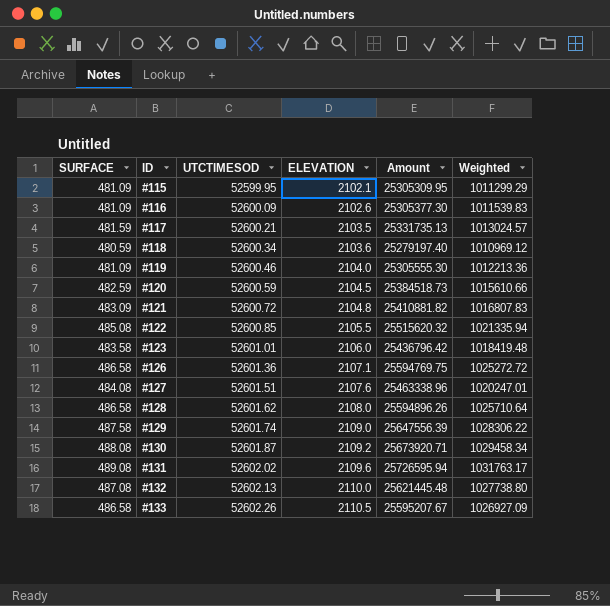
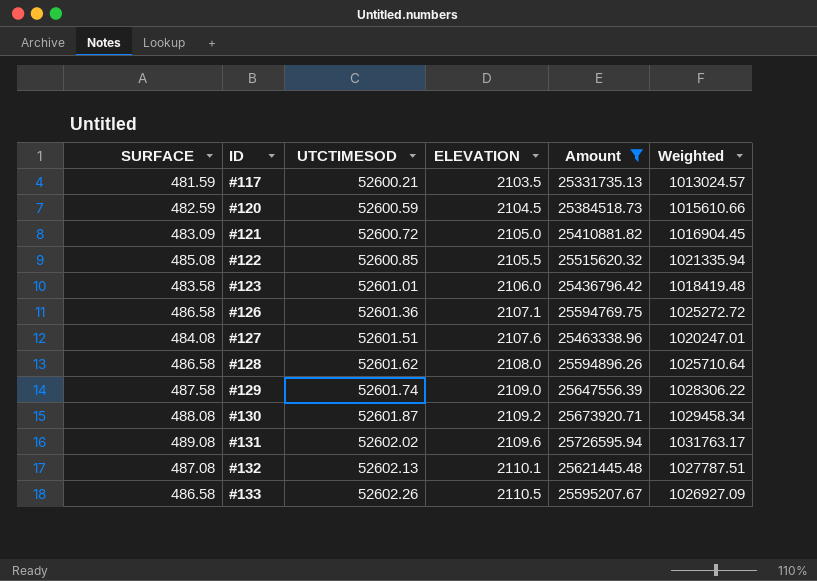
filter: none -> Amount >= 25331735.13
#121 | ELEVATION: 2104.8 -> 2105.0
#121 | Weighted: 1016807.83 -> 1016904.45
#132 | ELEVATION: 2110.0 -> 2110.1
#132 | Weighted: 1027738.80 -> 1027787.51

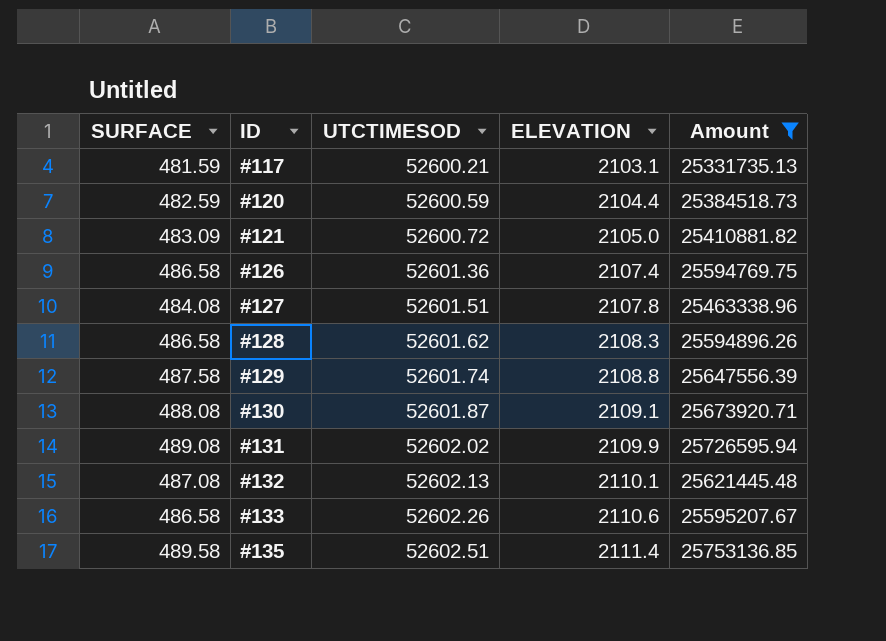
column Weighted | formula: [SURFACE] * [ELEVATION] -> none
row #122: 485.08 | 52600.85 | 2105.5 | 25515620.32 | 1021335.94 -> none
row #123: 483.58 | 52601.01 | 2106.0 | 25436796.42 | 1018419.48 -> none
#117 | ELEVATION: 2103.5 -> 2103.1
#120 | ELEVATION: 2104.5 -> 2104.4
#126 | ELEVATION: 2107.1 -> 2107.4
#127 | ELEVATION: 2107.6 -> 2107.8
#128 | ELEVATION: 2108.0 -> 2108.3
#129 | ELEVATION: 2109.0 -> 2108.8
#130 | ELEVATION: 2109.2 -> 2109.1
#131 | ELEVATION: 2109.6 -> 2109.9
#133 | ELEVATION: 2110.5 -> 2110.6
row #135: none -> 489.58 | 52602.51 | 2111.4 | 25753136.85

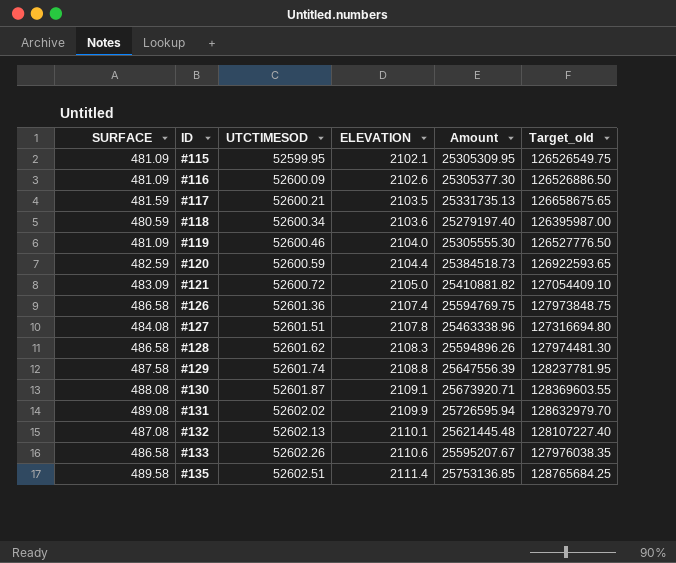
filter: Amount >= 25331735.13 -> none
column Target_old | formula: none -> [Amount] * 5
#117 | ELEVATION: 2103.1 -> 2103.5

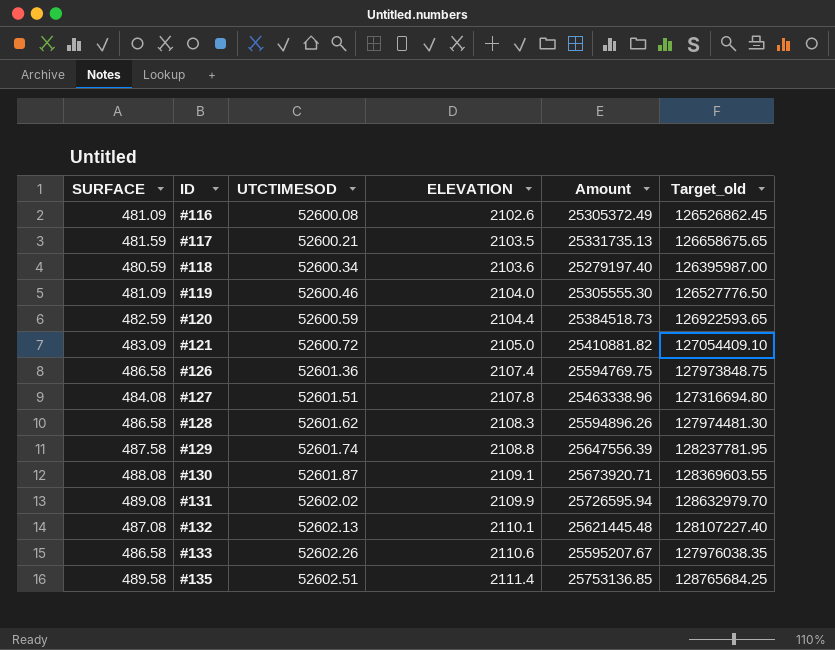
row #115: 481.09 | 52599.95 | 2102.1 | 25305309.95 | 126526549.75 -> none
#116 | UTCTIMESOD: 52600.09 -> 52600.08
#116 | Amount: 25305377.30 -> 25305372.49
#116 | Target_old: 126526886.50 -> 126526862.45

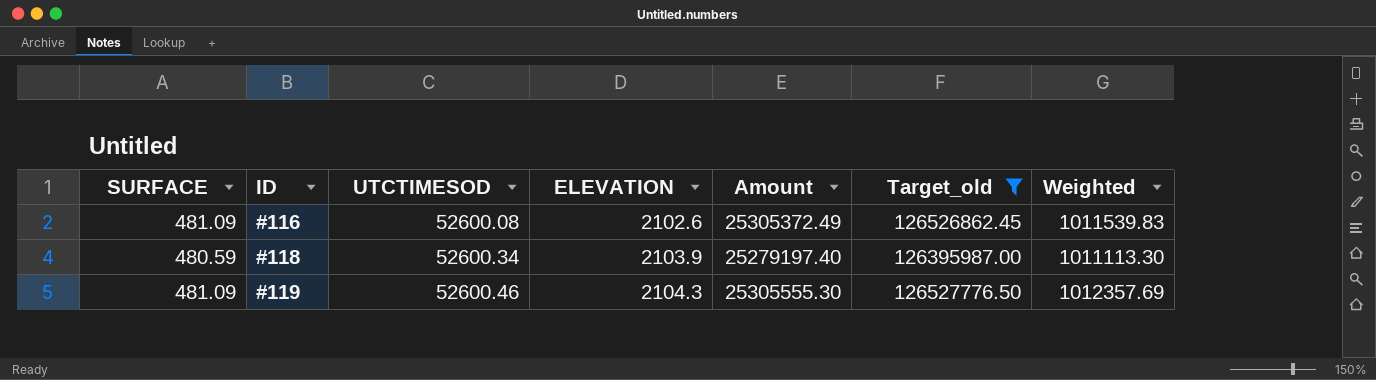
filter: none -> Target_old <= 126527776.50
column Weighted | formula: none -> [SURFACE] * [ELEVATION]
#118 | ELEVATION: 2103.6 -> 2103.9
#119 | ELEVATION: 2104.0 -> 2104.3

